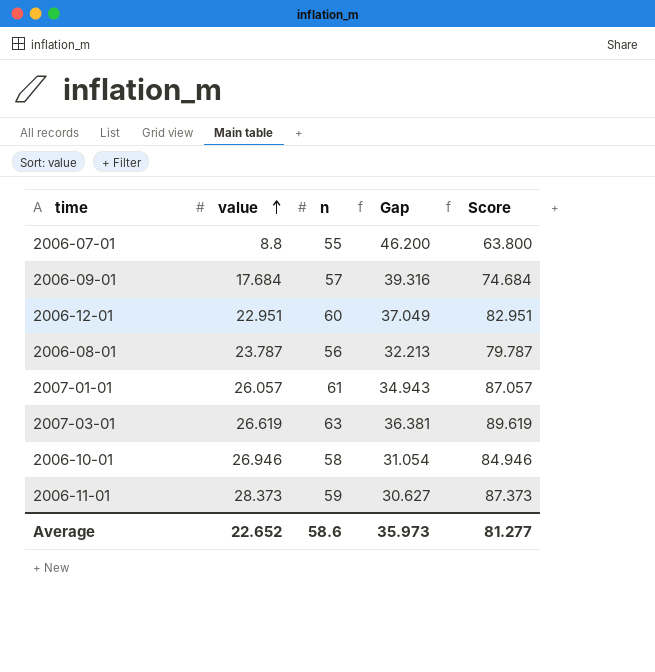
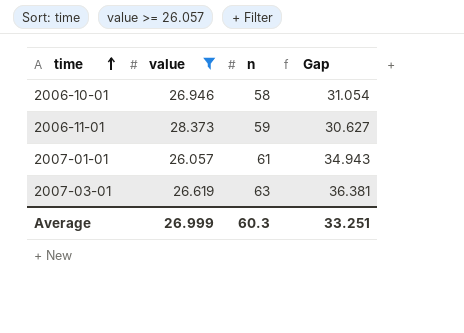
filter: none -> value >= 26.057
row order: value ascending -> time ascending
column Score | formula: [value] + [n] -> none
Average | value: 22.652 -> 26.999
Average | n: 58.6 -> 60.3
Average | Gap: 35.973 -> 33.251

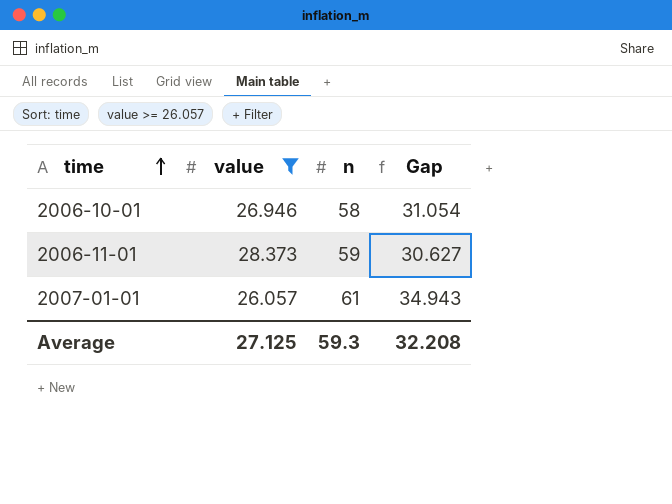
row 2007-03-01: 26.619 | 63 | 36.381 -> none
Average | value: 26.999 -> 27.125
Average | n: 60.3 -> 59.3
Average | Gap: 33.251 -> 32.208

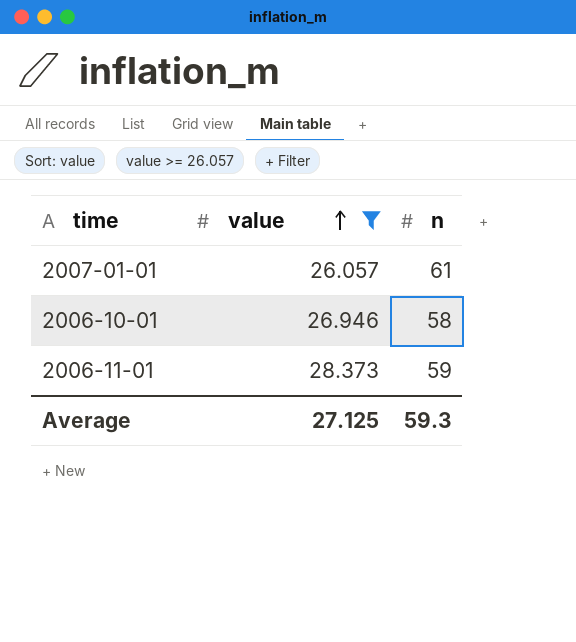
row order: time ascending -> value ascending
column Gap | formula: [n] - [value] -> none

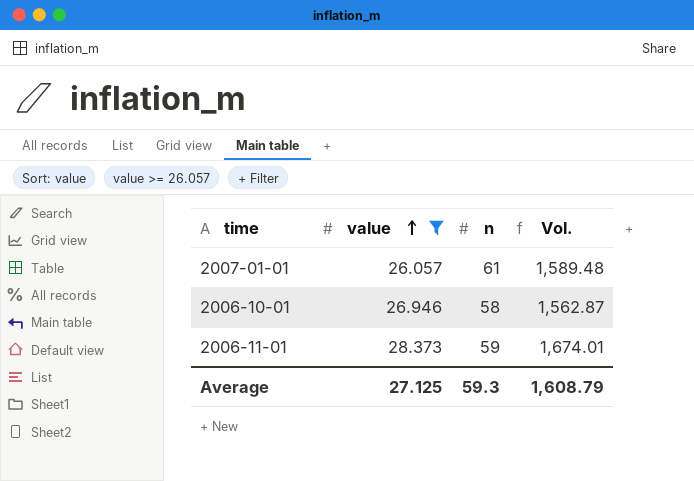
column Vol. | formula: none -> [value] * [n]

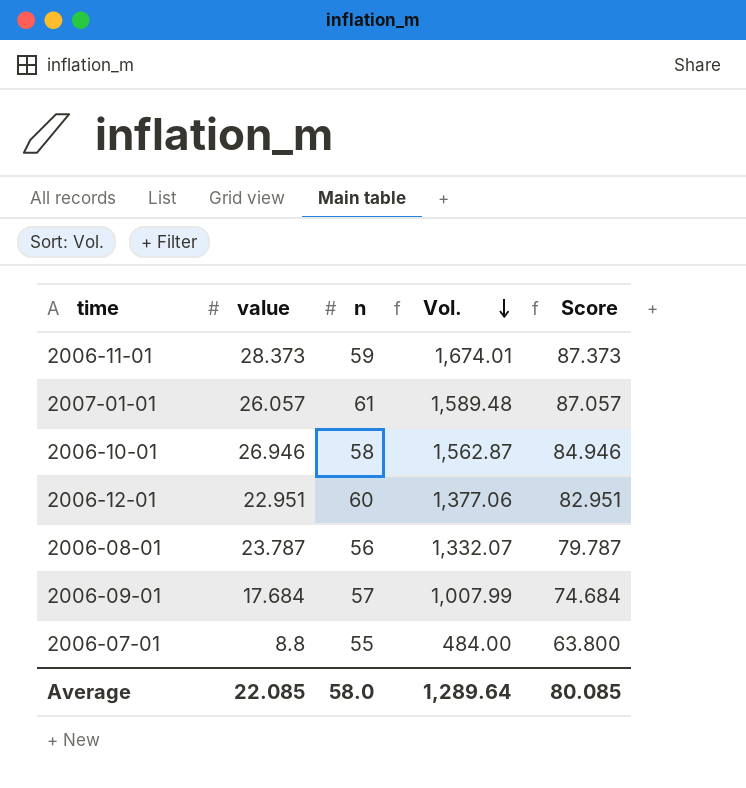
filter: value >= 26.057 -> none
row order: value ascending -> Vol. descending
column Score | formula: none -> [value] + [n]
Average | value: 27.125 -> 22.085
Average | n: 59.3 -> 58.0
Average | Vol.: 1,608.79 -> 1,289.64

